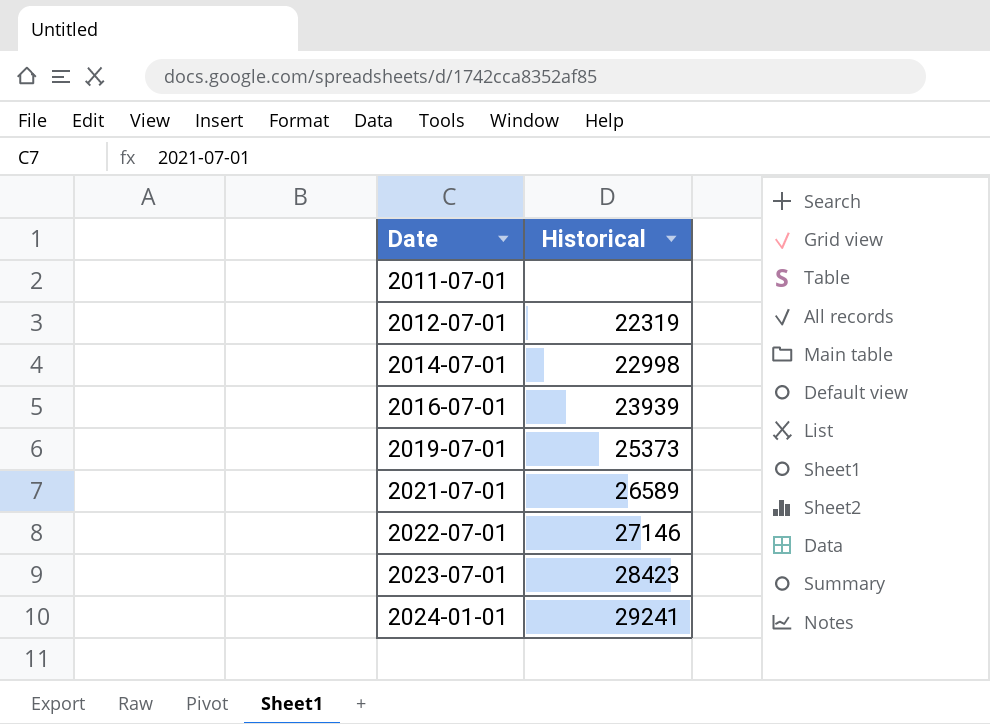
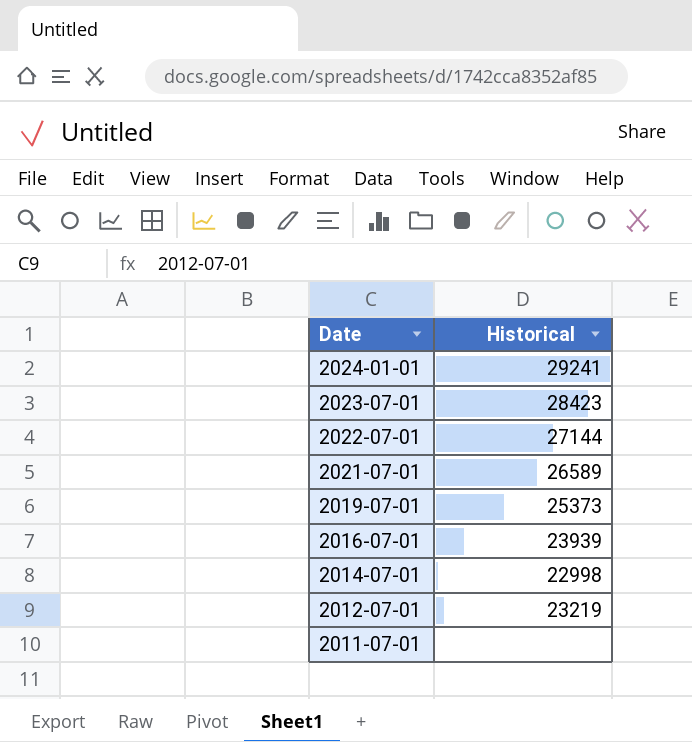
row order: Date ascending -> Date descending
2022-07-01 | Historical: 27146 -> 27144
2012-07-01 | Historical: 22319 -> 23219

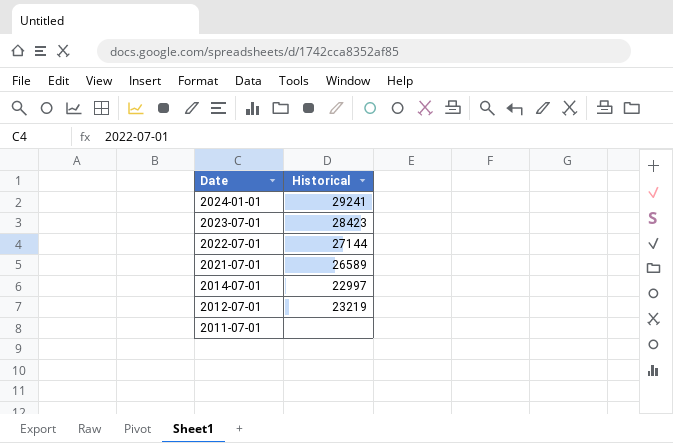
row 2019-07-01: 25373 -> none
row 2016-07-01: 23939 -> none
2014-07-01 | Historical: 22998 -> 22997

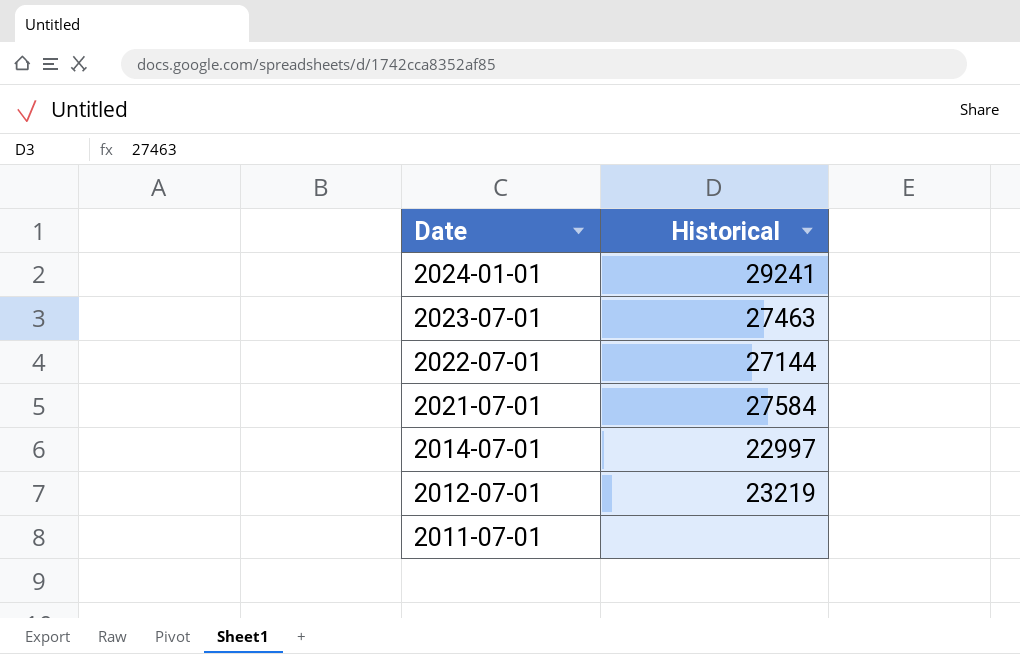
2023-07-01 | Historical: 28423 -> 27463
2021-07-01 | Historical: 26589 -> 27584

